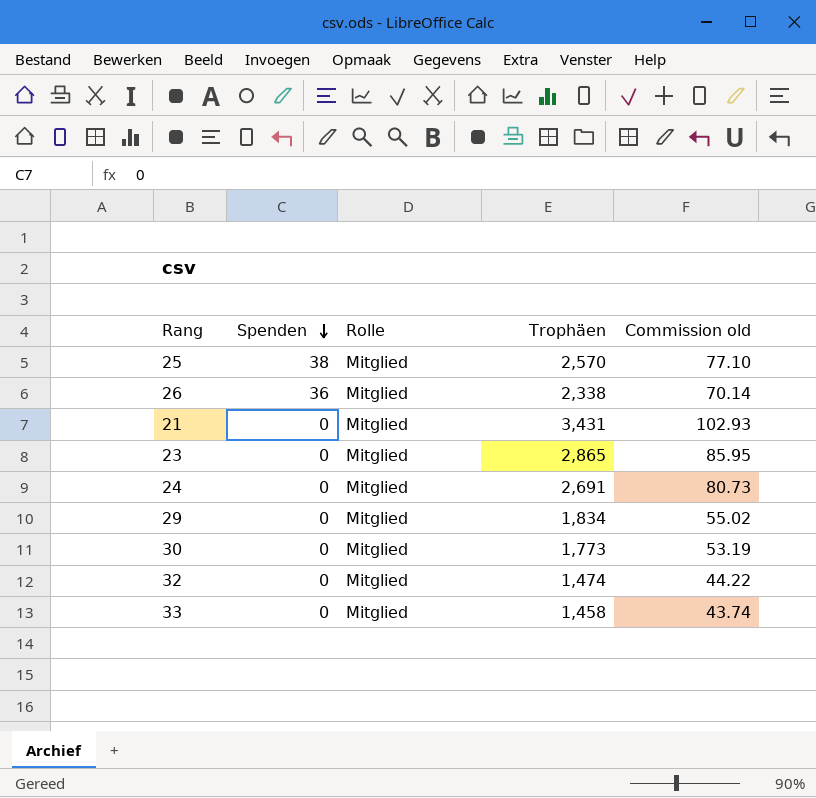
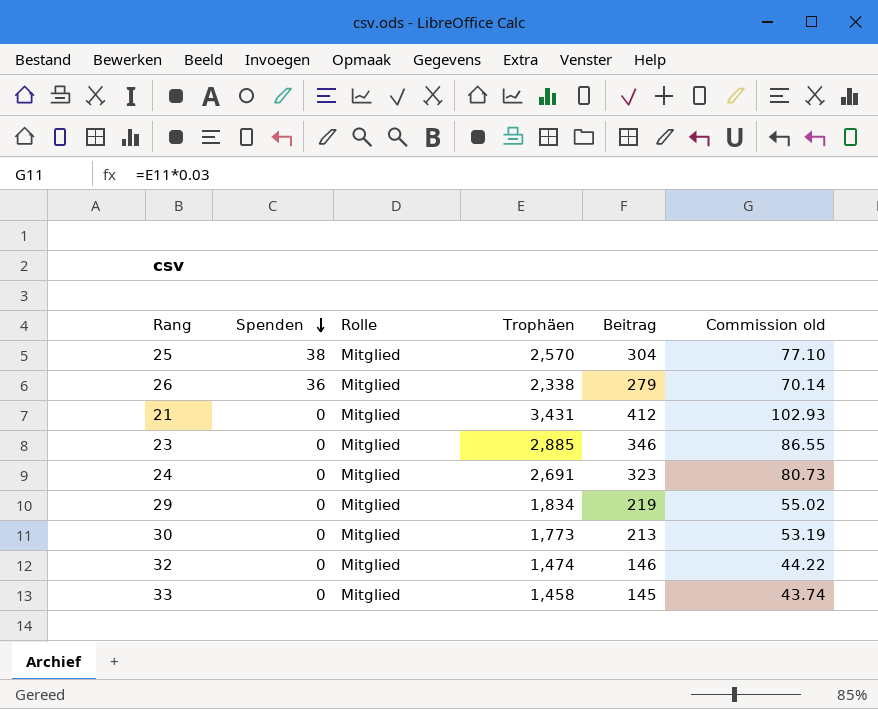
column Beitrag | position: none -> 5
23 | Trophäen: 2,865 -> 2,885
23 | Commission old: 85.95 -> 86.55

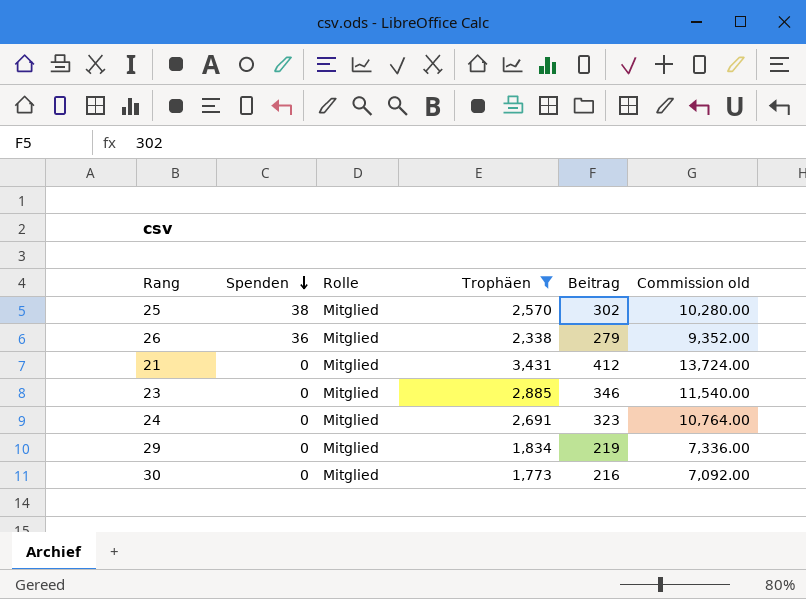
filter: none -> Trophäen >= 1,773
column Commission old | formula: [Trophäen] * 0.03 -> [Trophäen] * 4
25 | Beitrag: 304 -> 302
30 | Beitrag: 213 -> 216

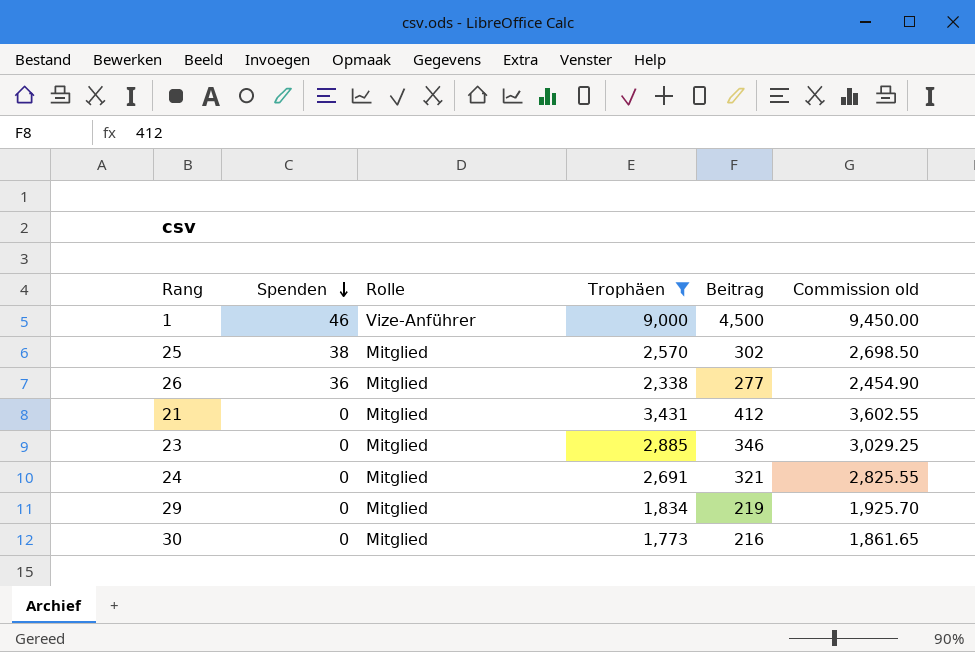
column Commission old | formula: [Trophäen] * 4 -> [Trophäen] * 1.05
row 1: none -> 46 | Vize-Anführer | 9,000 | 4,500 | 9,450.00
26 | Beitrag: 279 -> 277
24 | Beitrag: 323 -> 321

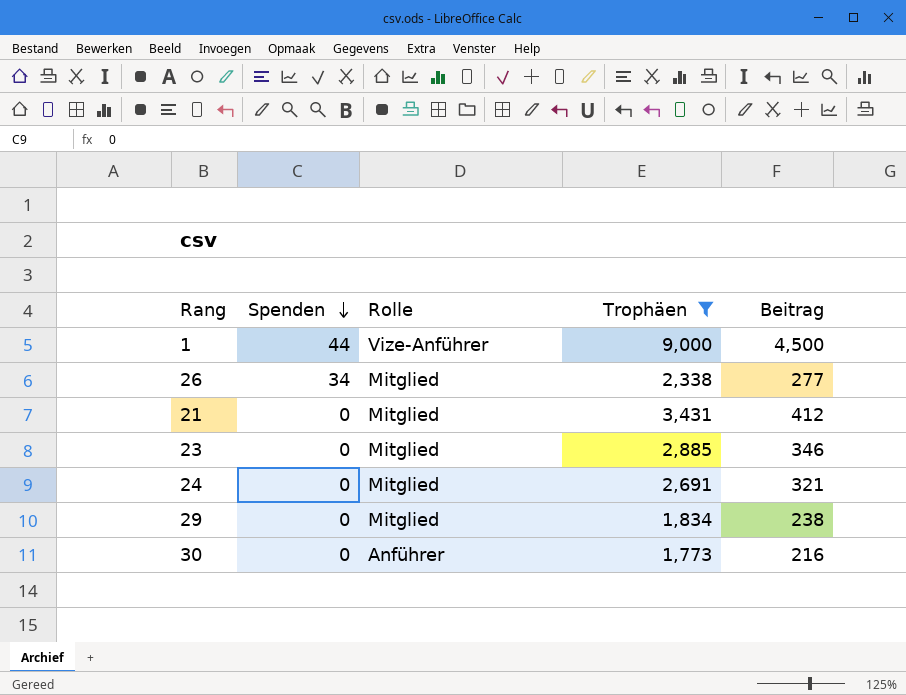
column Commission old | formula: [Trophäen] * 1.05 -> none
row 25: 38 | Mitglied | 2,570 | 302 | 2,698.50 -> none
1 | Spenden: 46 -> 44
26 | Spenden: 36 -> 34
29 | Beitrag: 219 -> 238
30 | Rolle: Mitglied -> Anführer

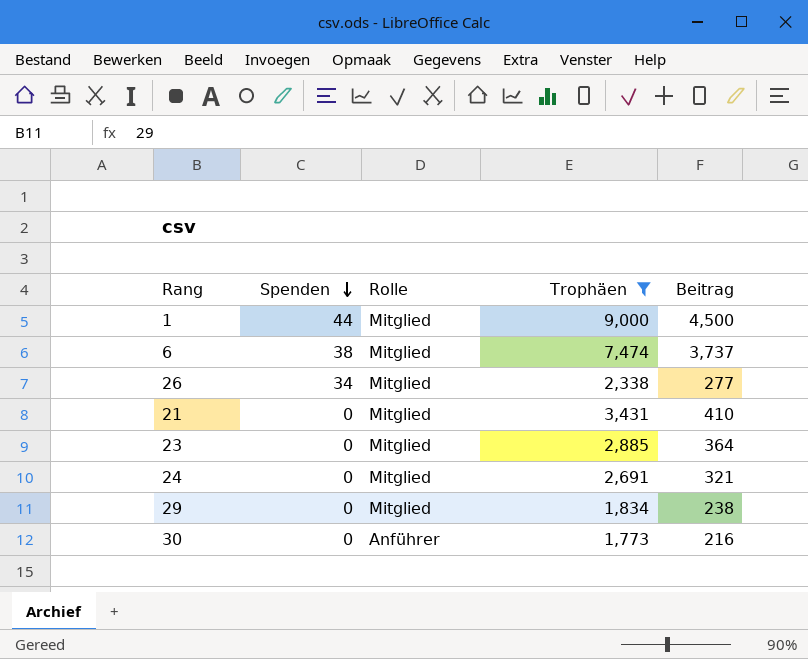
1 | Rolle: Vize-Anführer -> Mitglied
row 6: none -> 38 | Mitglied | 7,474 | 3,737
21 | Beitrag: 412 -> 410
23 | Beitrag: 346 -> 364

